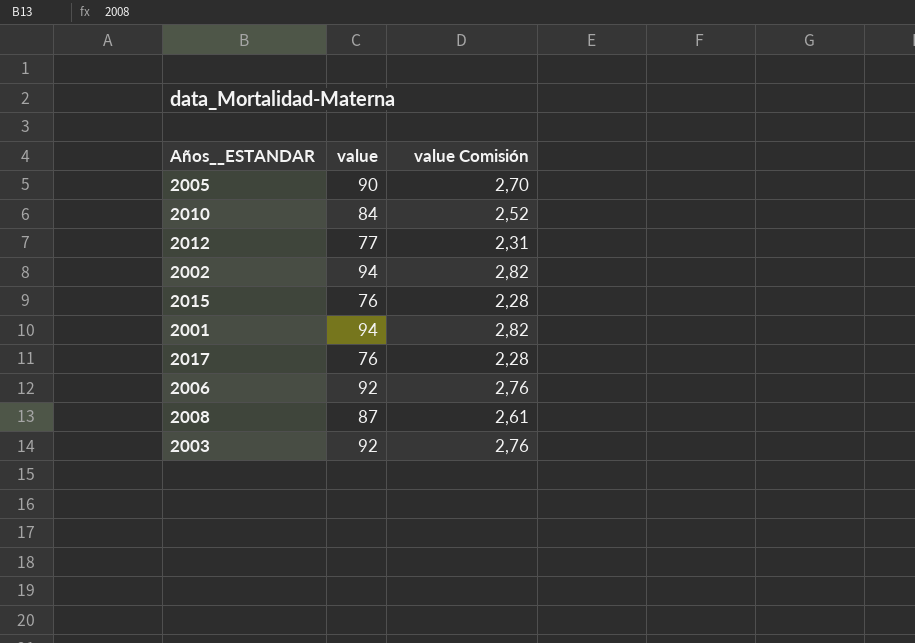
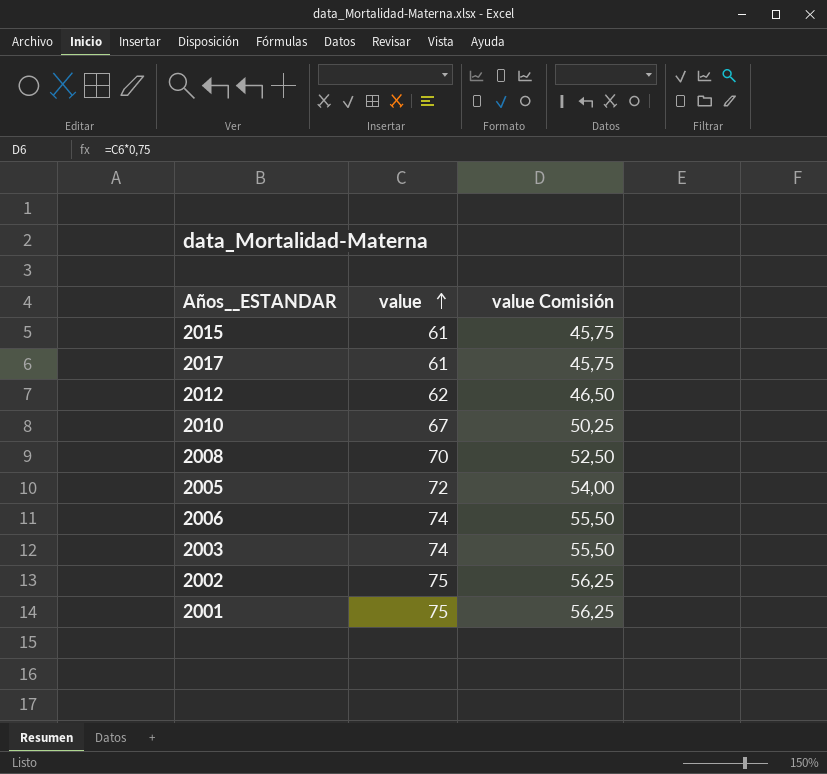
row order: none -> value ascending
column value Comisión | formula: [value] * 0,03 -> [value] * 0,75
2015 | value: 76 -> 61
2017 | value: 76 -> 61
2012 | value: 77 -> 62
2010 | value: 84 -> 67
2008 | value: 87 -> 70
2005 | value: 90 -> 72
2006 | value: 92 -> 74
2003 | value: 92 -> 74
2002 | value: 94 -> 75
2001 | value: 94 -> 75

